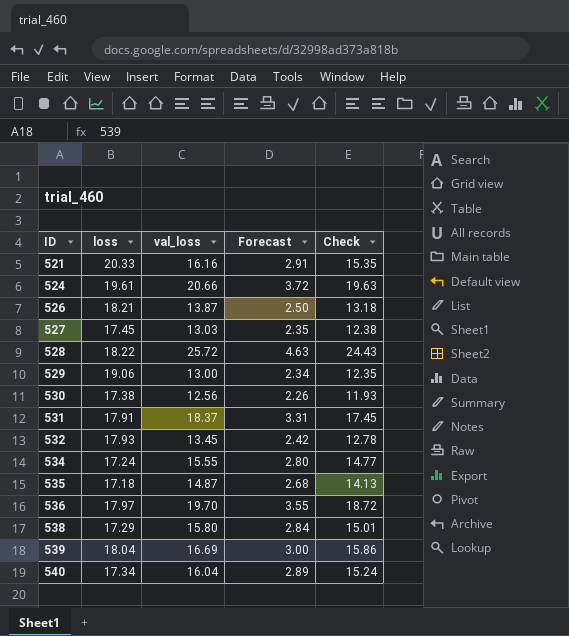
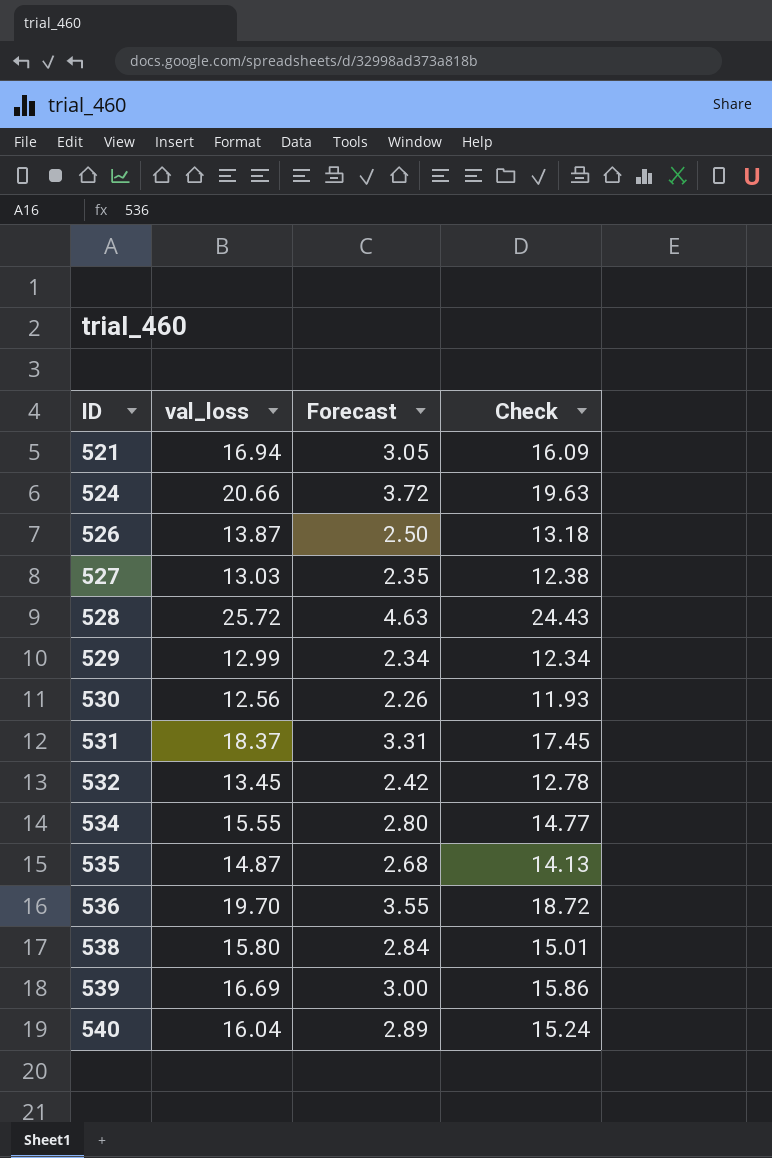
column loss | position: 2 -> none
521 | val_loss: 16.16 -> 16.94
521 | Forecast: 2.91 -> 3.05
521 | Check: 15.35 -> 16.09
529 | val_loss: 13.00 -> 12.99
529 | Check: 12.35 -> 12.34

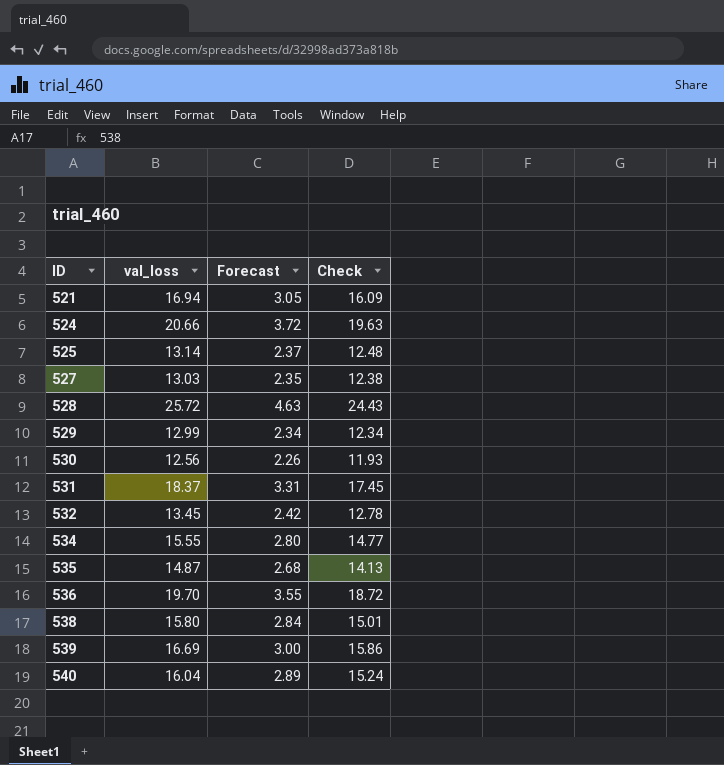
row 526: 13.87 | 2.50 | 13.18 -> none
row 525: none -> 13.14 | 2.37 | 12.48

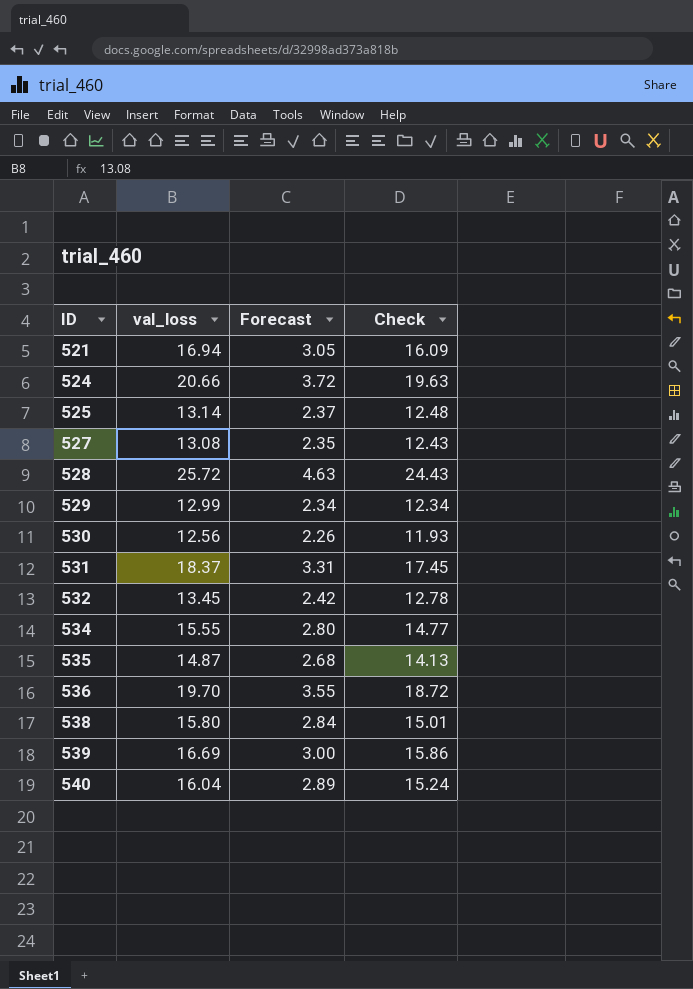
527 | val_loss: 13.03 -> 13.08
527 | Check: 12.38 -> 12.43

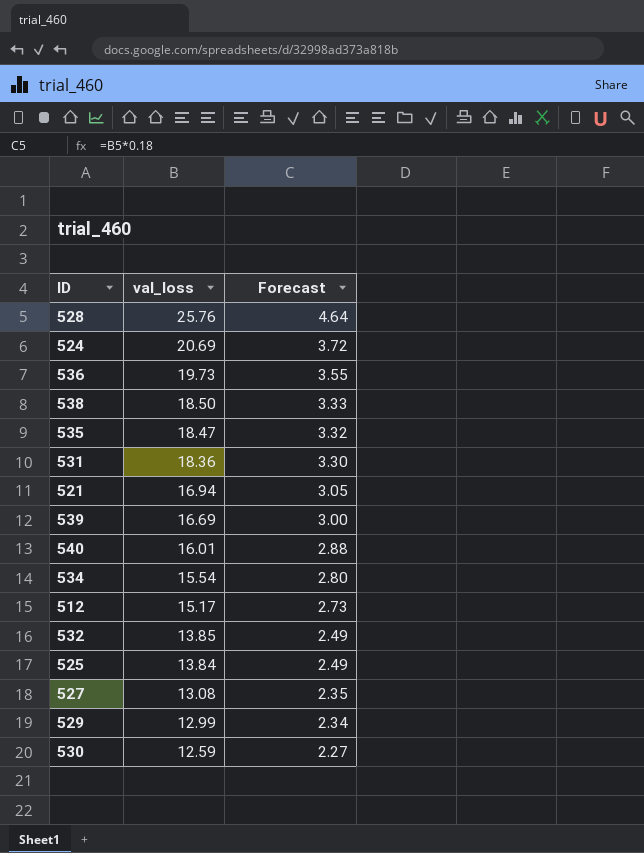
row order: ID ascending -> val_loss descending
column Check | formula: [val_loss] * 0.95 -> none
528 | val_loss: 25.72 -> 25.76
528 | Forecast: 4.63 -> 4.64
524 | val_loss: 20.66 -> 20.69
536 | val_loss: 19.70 -> 19.73
538 | val_loss: 15.80 -> 18.50
538 | Forecast: 2.84 -> 3.33
535 | val_loss: 14.87 -> 18.47
535 | Forecast: 2.68 -> 3.32
531 | val_loss: 18.37 -> 18.36
531 | Forecast: 3.31 -> 3.30
540 | val_loss: 16.04 -> 16.01
540 | Forecast: 2.89 -> 2.88
534 | val_loss: 15.55 -> 15.54
row 512: none -> 15.17 | 2.73
532 | val_loss: 13.45 -> 13.85
532 | Forecast: 2.42 -> 2.49
525 | val_loss: 13.14 -> 13.84
525 | Forecast: 2.37 -> 2.49
530 | val_loss: 12.56 -> 12.59
530 | Forecast: 2.26 -> 2.27

